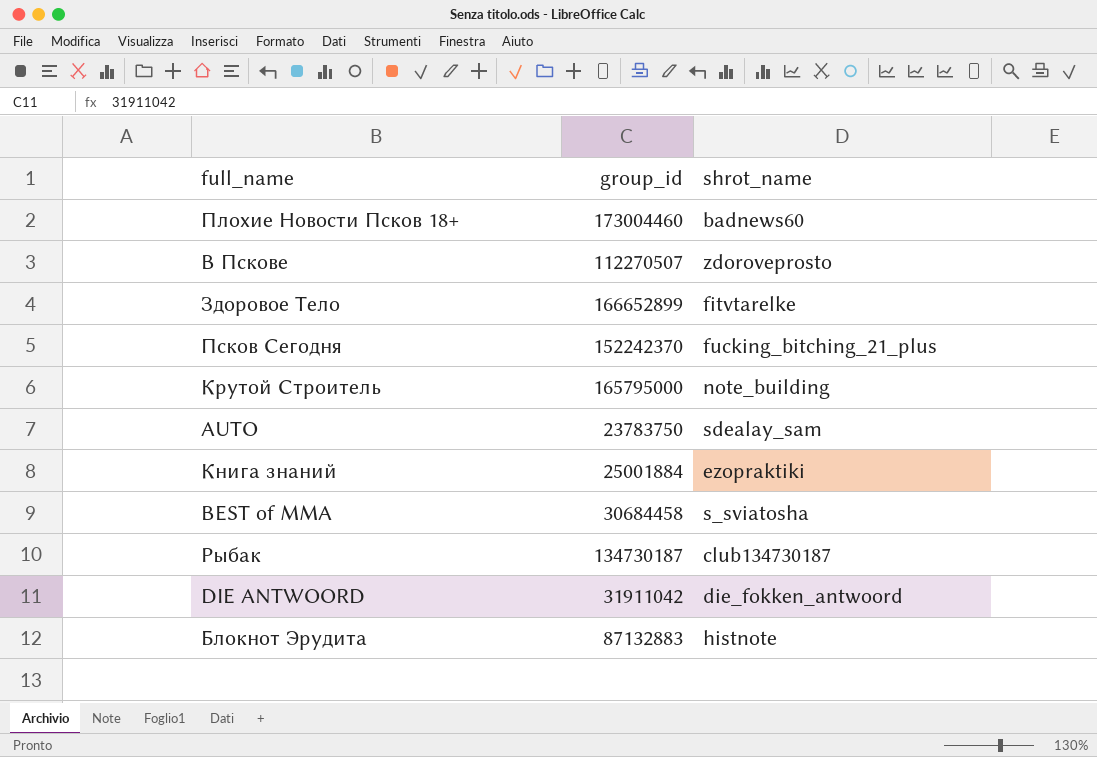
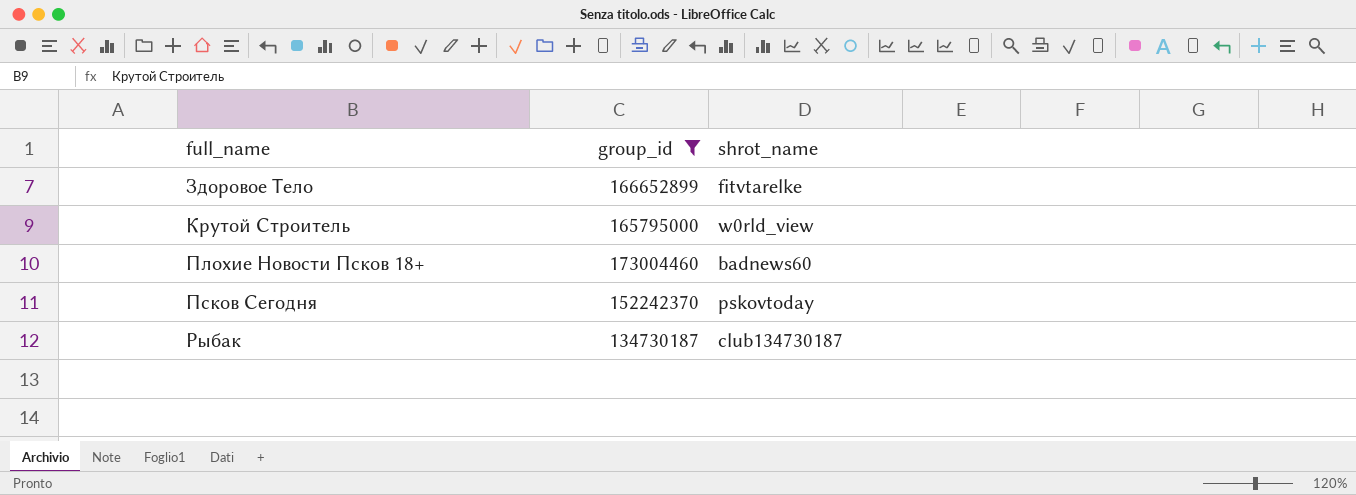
filter: none -> group_id >= 134730187
row order: none -> full_name ascending
Крутой Строитель | shrot_name: note_building -> w0rld_view
Псков Сегодня | shrot_name: fucking_bitching_21_plus -> pskovtoday

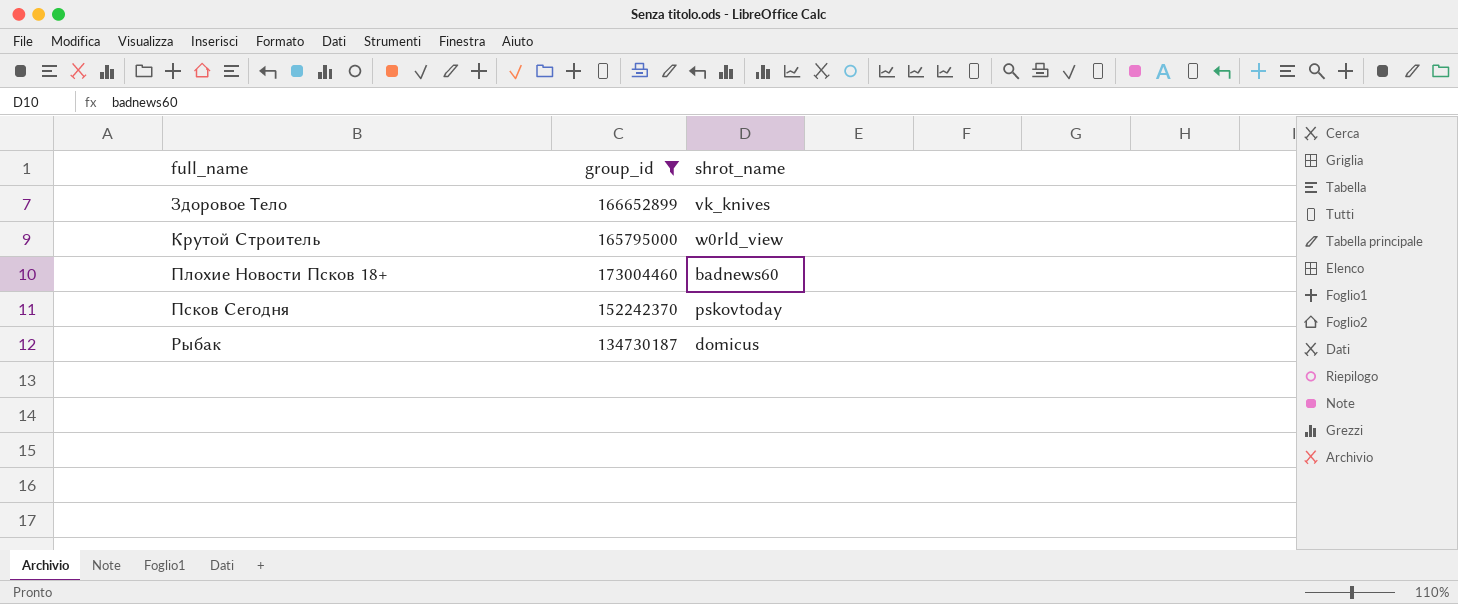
Здоровое Тело | shrot_name: fitvtarelke -> vk_knives
Рыбак | shrot_name: club134730187 -> domicus

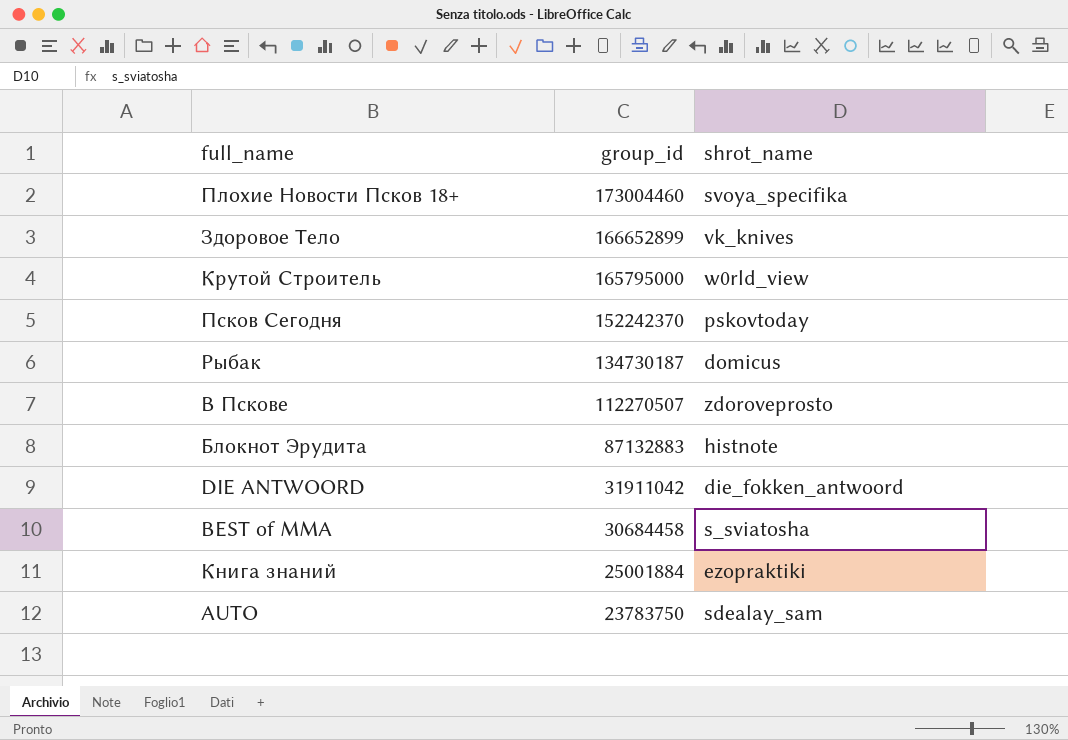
filter: group_id >= 134730187 -> none
row order: full_name ascending -> group_id descending
Плохие Новости Псков 18+ | shrot_name: badnews60 -> svoya_specifika

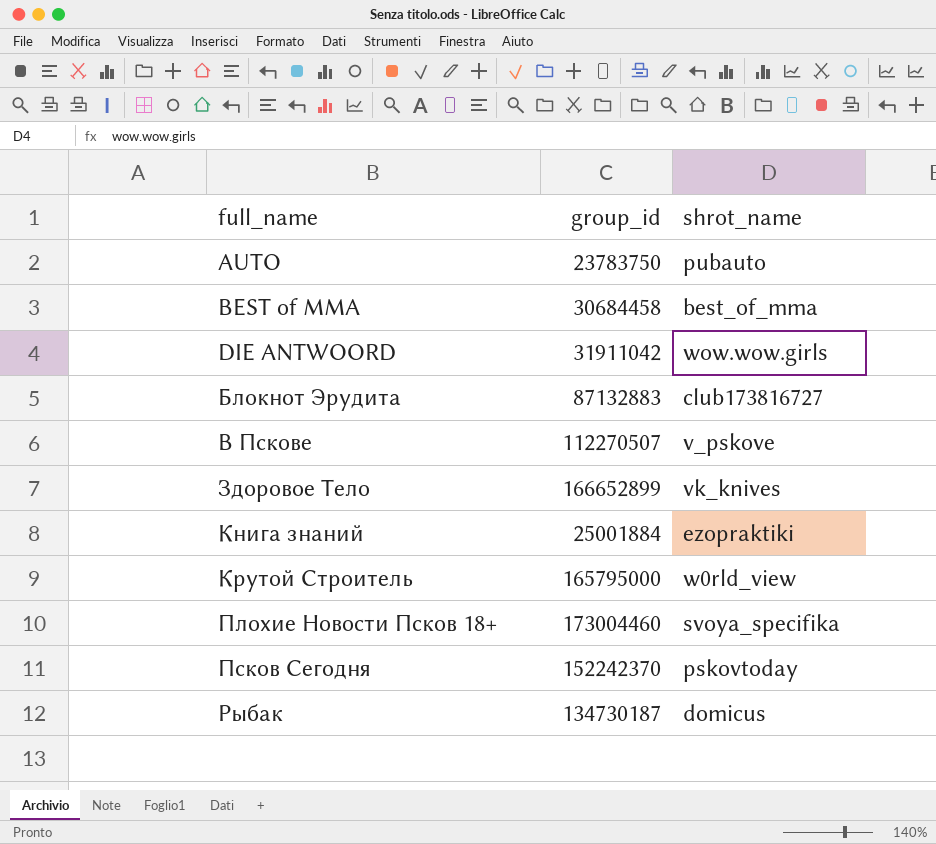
row order: group_id descending -> full_name ascending
AUTO | shrot_name: sdealay_sam -> pubauto
BEST of MMA | shrot_name: s_sviatosha -> best_of_mma
DIE ANTWOORD | shrot_name: die_fokken_antwoord -> wow.wow.girls
Блокнот Эрудита | shrot_name: histnote -> club173816727
В Пскове | shrot_name: zdoroveprosto -> v_pskove

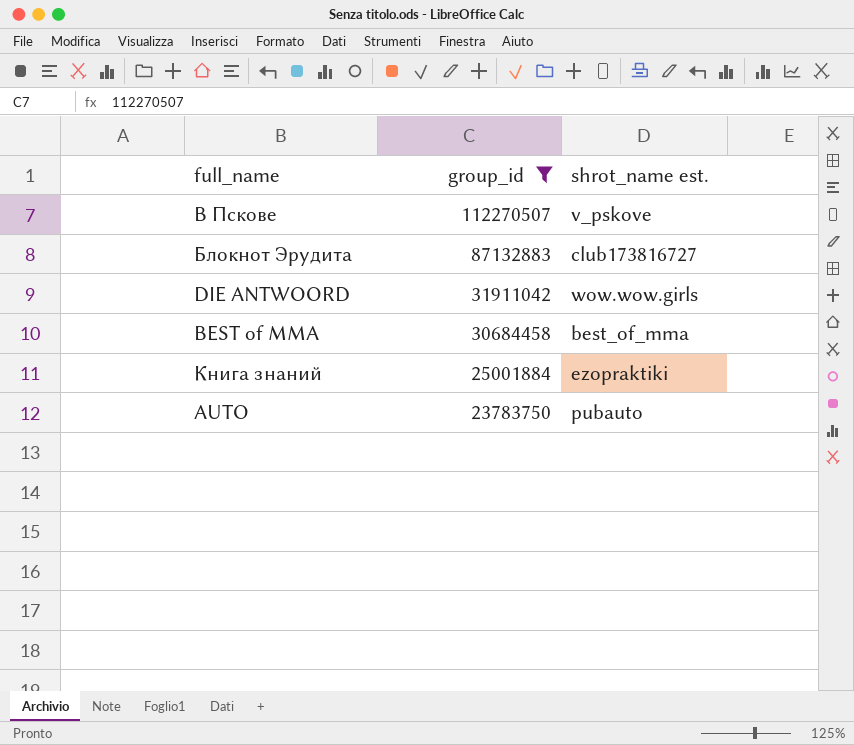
filter: none -> group_id <= 112270507
row order: full_name ascending -> group_id descending
column name: shrot_name -> shrot_name est.

